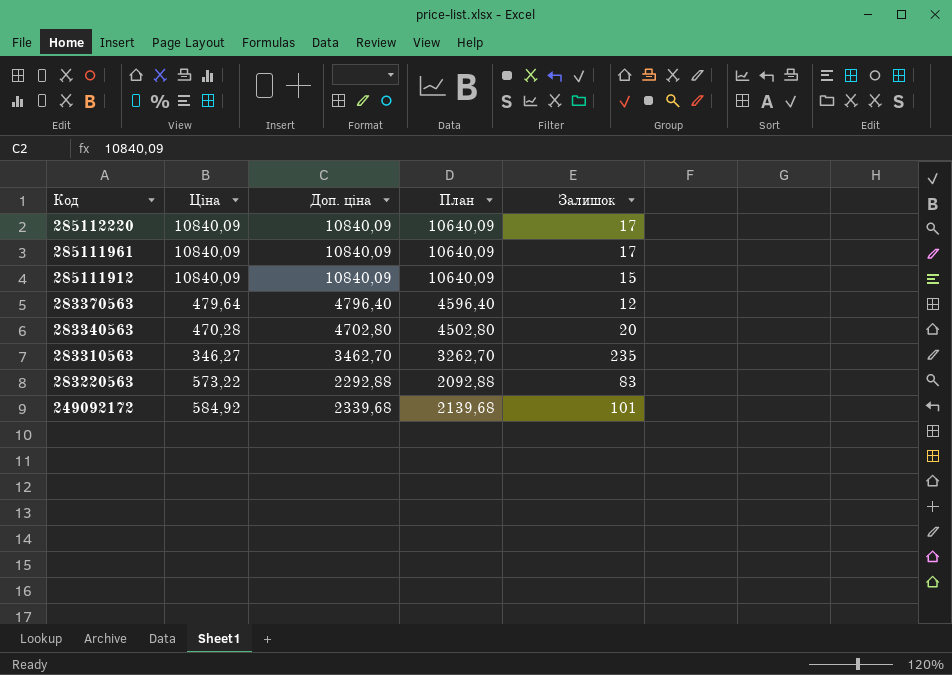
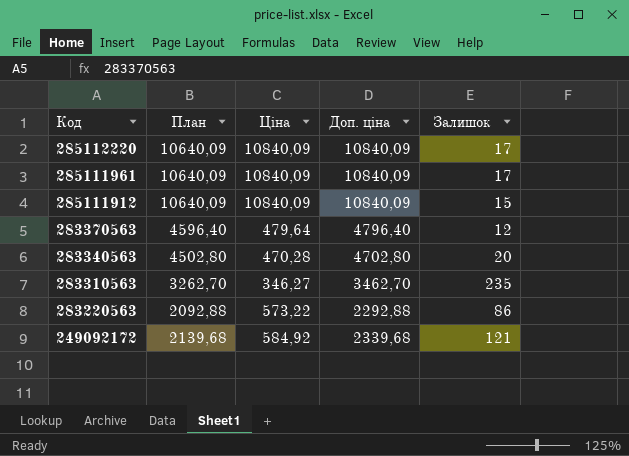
column План | position: 4 -> 2
283220563 | Залишок: 83 -> 86
249092172 | Залишок: 101 -> 121

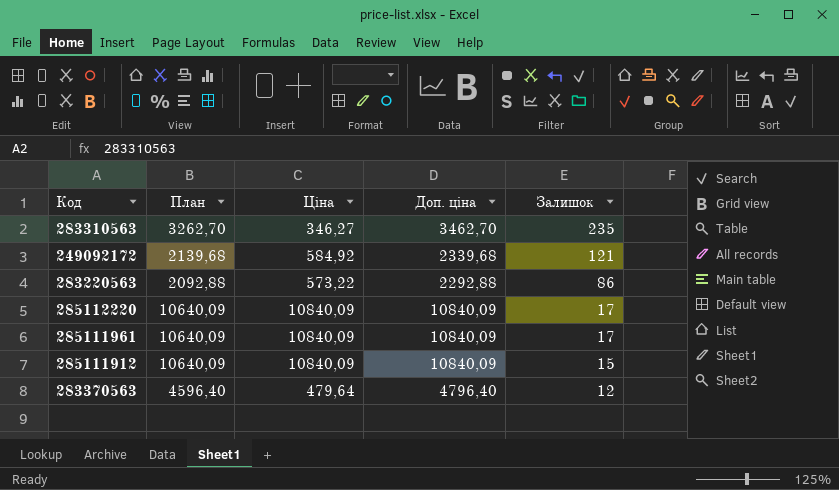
row order: Код descending -> Залишок descending
row 283340563: 4502,80 | 470,28 | 4702,80 | 20 -> none

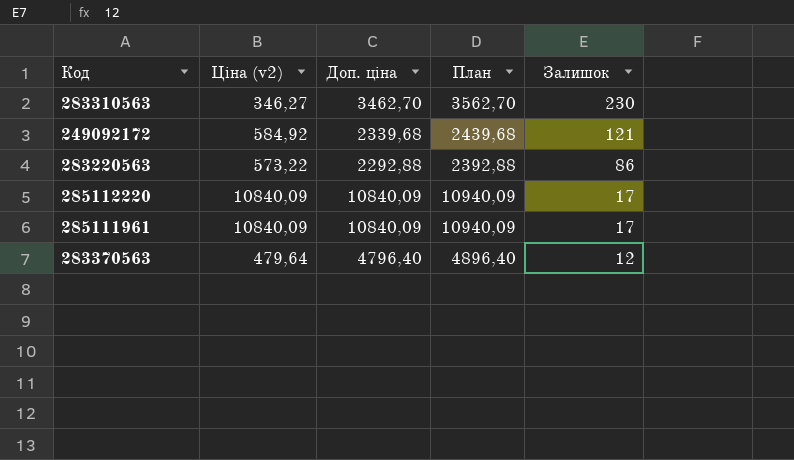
column name: Ціна -> Ціна (v2)
column План | formula: [Доп. ціна] - 200 -> [Доп. ціна] + 100
column План | position: 2 -> 4
row 285111912: 10640,09 | 10840,09 | 10840,09 | 15 -> none
283310563 | Залишок: 235 -> 230

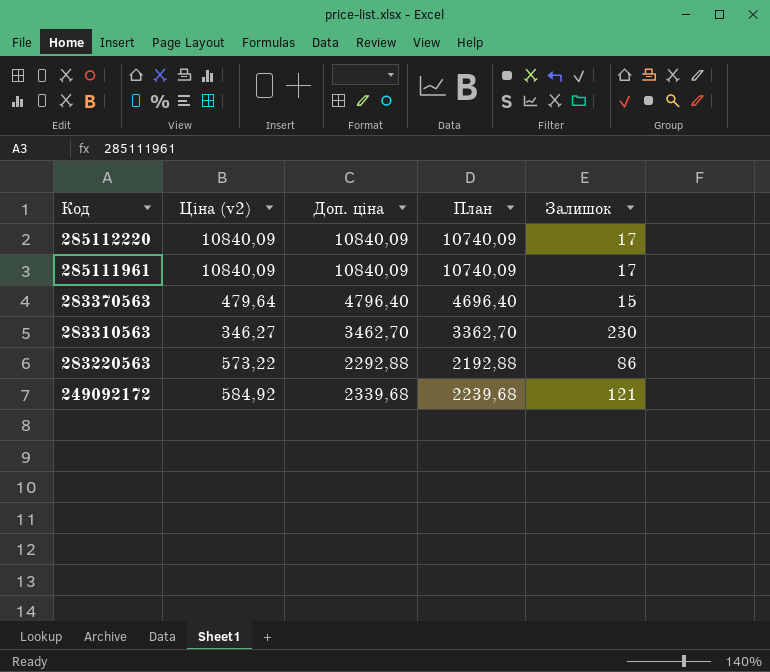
row order: Залишок descending -> Код descending
column План | formula: [Доп. ціна] + 100 -> [Доп. ціна] - 100
283370563 | Залишок: 12 -> 15

